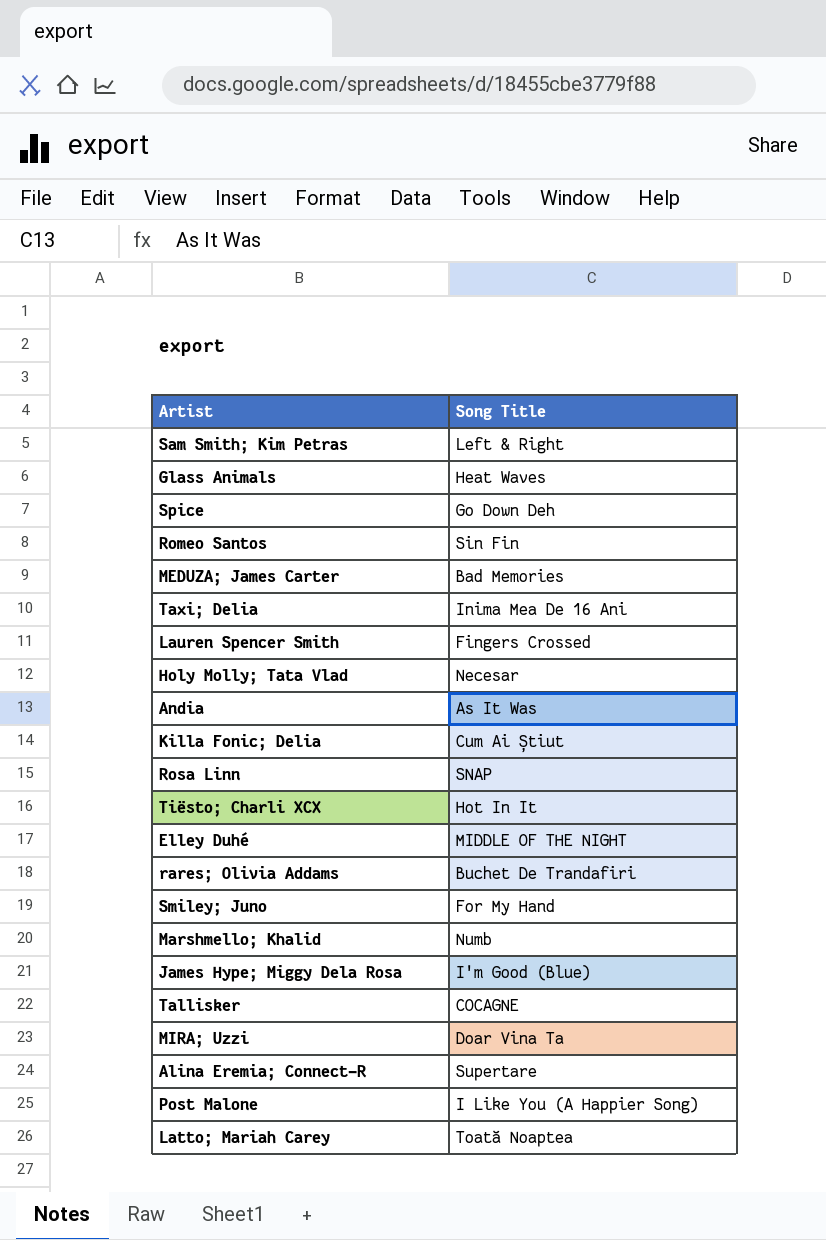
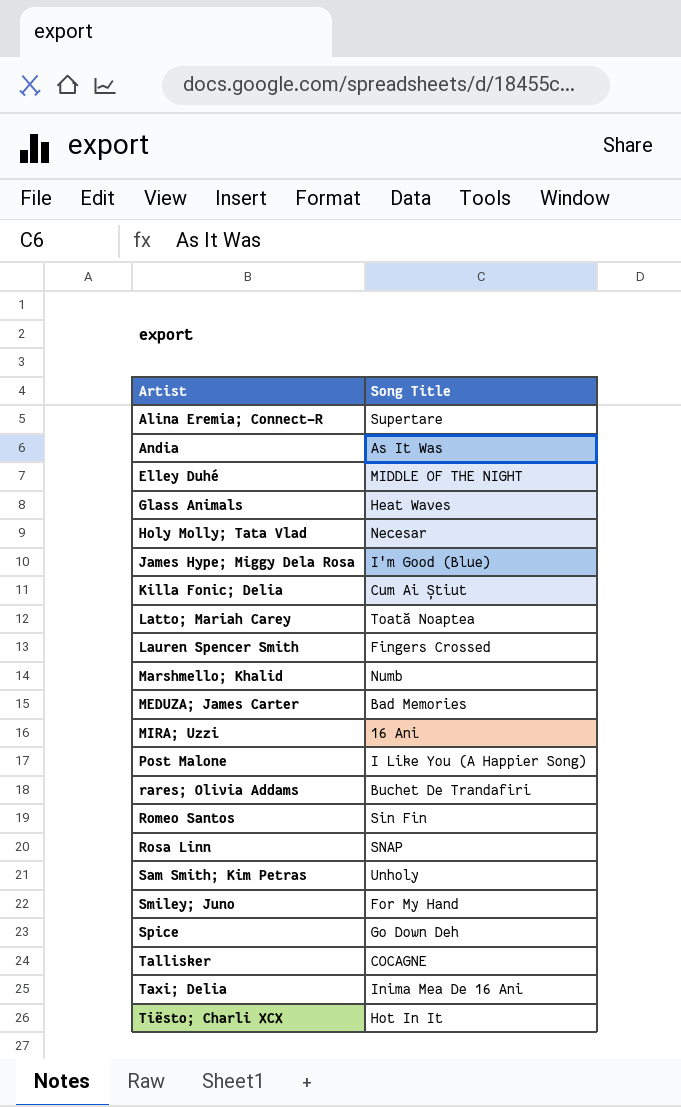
row order: none -> Artist ascending
MIRA; Uzzi | Song Title: Doar Vina Ta -> 16 Ani
Sam Smith; Kim Petras | Song Title: Left & Right -> Unholy

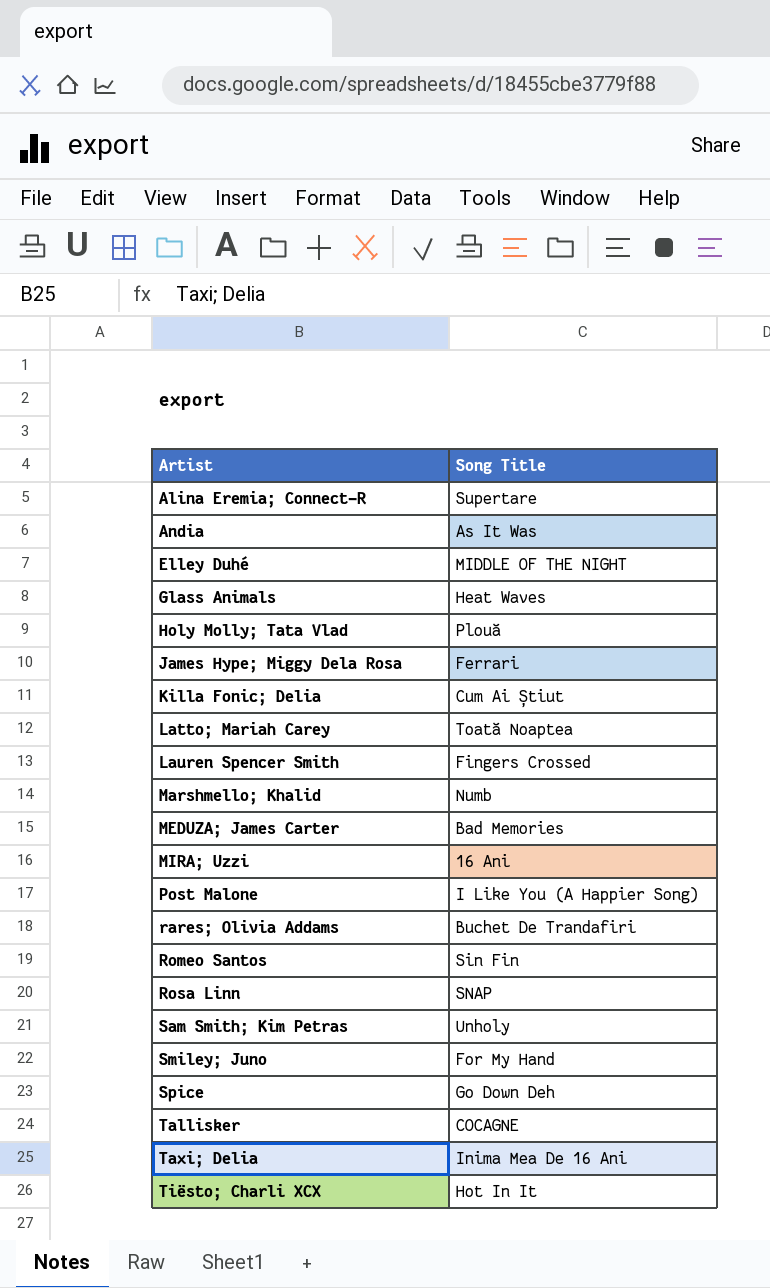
Holy Molly; Tata Vlad | Song Title: Necesar -> Plouă
James Hype; Miggy Dela Rosa | Song Title: I'm Good (Blue) -> Ferrari

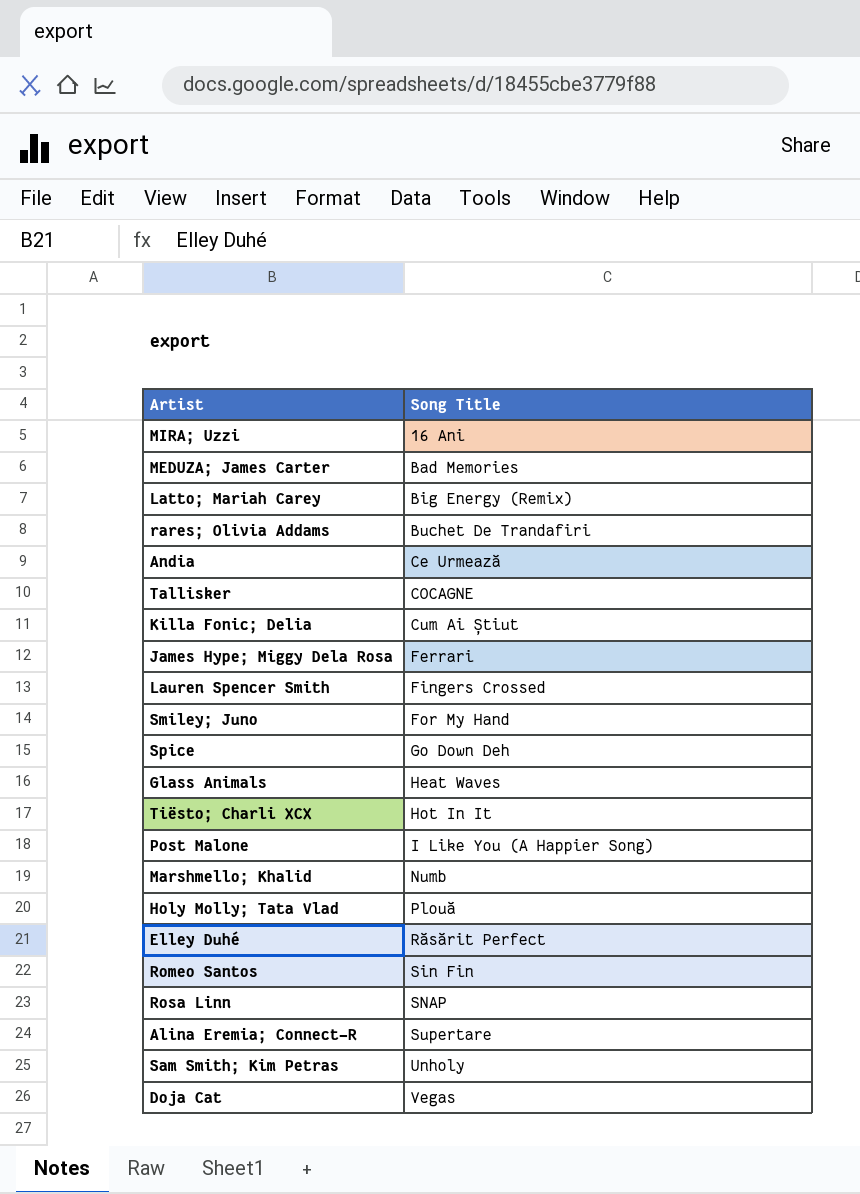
row order: Artist ascending -> Song Title ascending
row Taxi; Delia: Inima Mea De 16 Ani -> none
Latto; Mariah Carey | Song Title: Toată Noaptea -> Big Energy (Remix)
Andia | Song Title: As It Was -> Ce Urmează
Elley Duhé | Song Title: MIDDLE OF THE NIGHT -> Răsărit Perfect
row Doja Cat: none -> Vegas

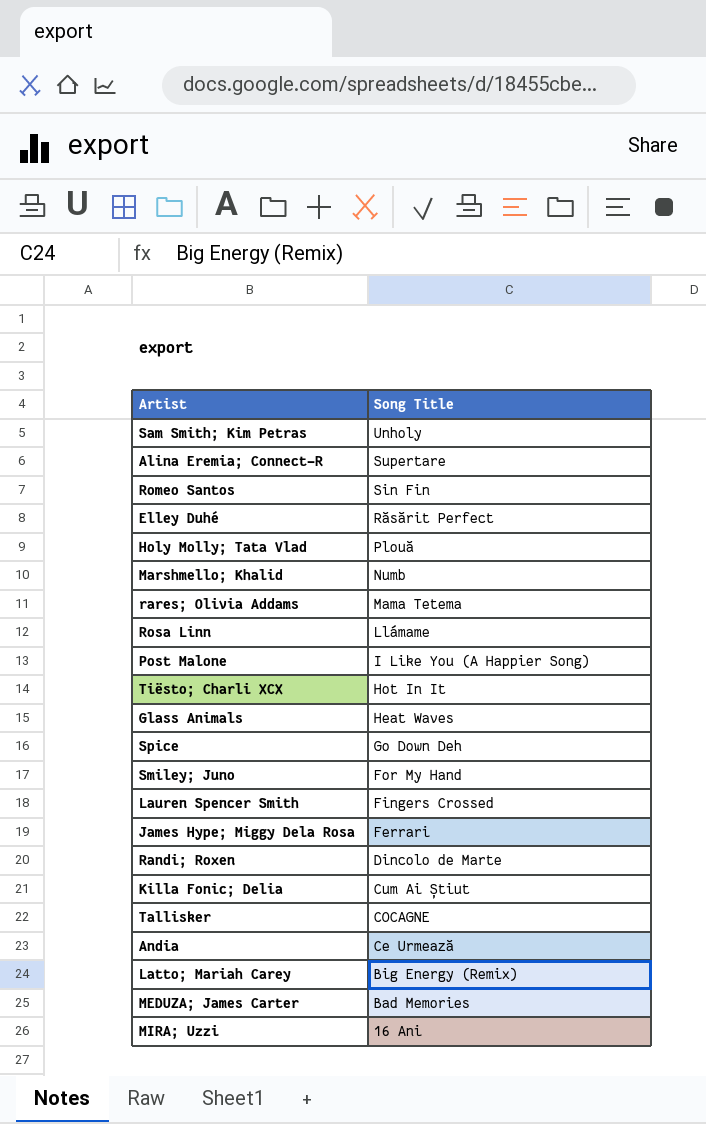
row order: Song Title ascending -> Song Title descending
row Doja Cat: Vegas -> none
rares; Olivia Addams | Song Title: Buchet De Trandafiri -> Mama Tetema
Rosa Linn | Song Title: SNAP -> Llámame
row Randi; Roxen: none -> Dincolo de Marte

